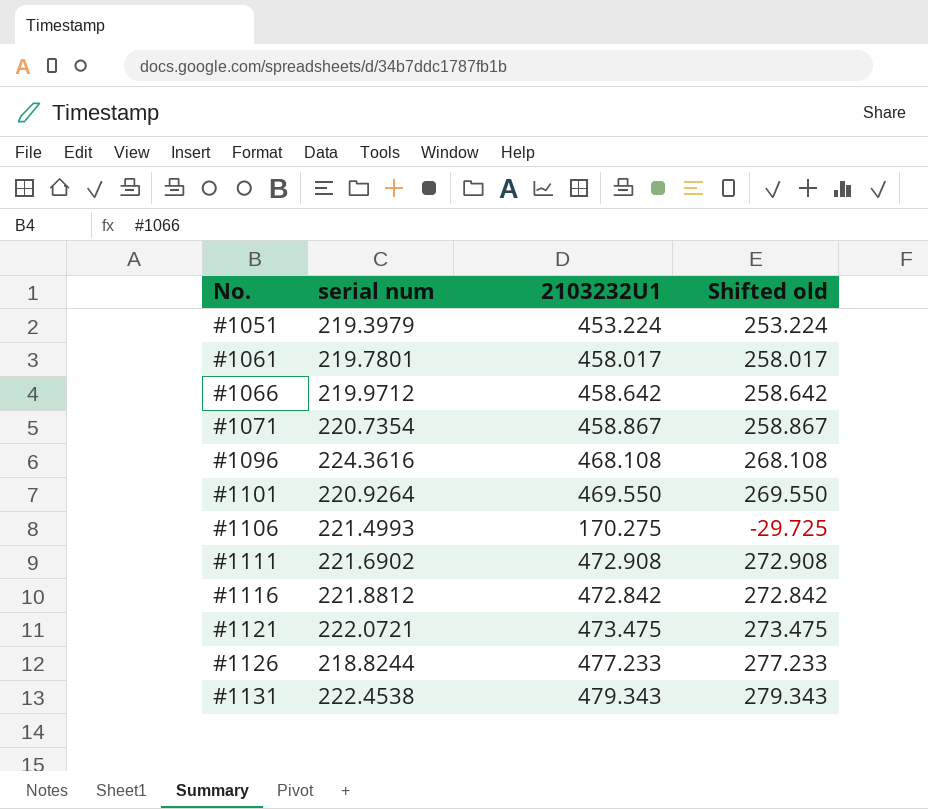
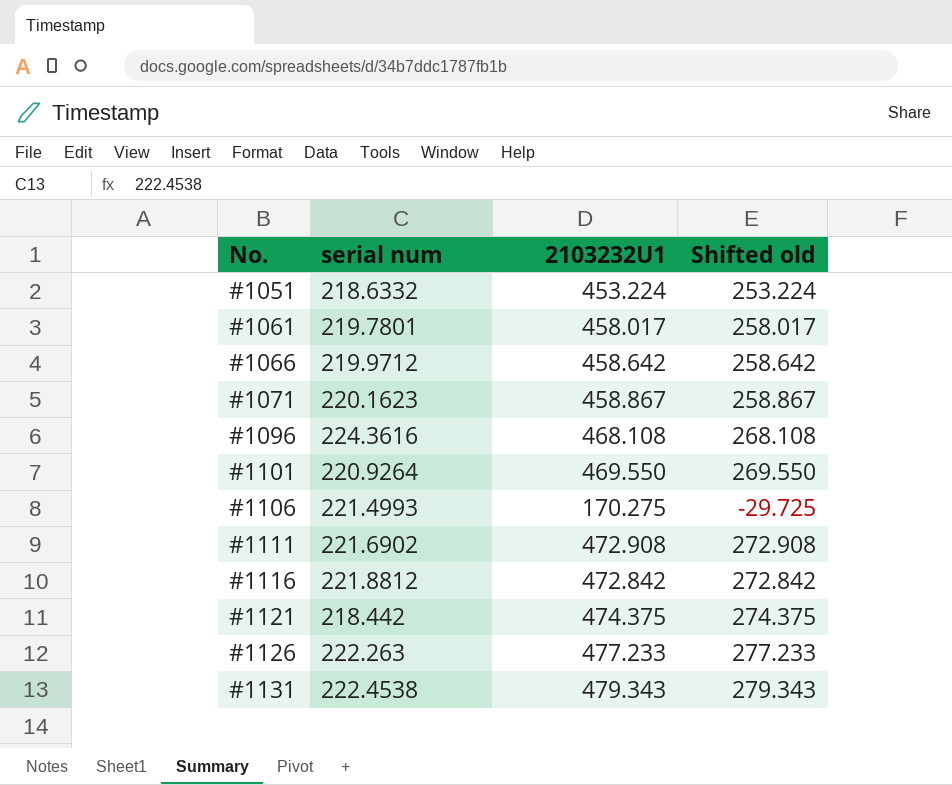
#1051 | serial num: 219.3979 -> 218.6332
#1071 | serial num: 220.7354 -> 220.1623
#1121 | serial num: 222.0721 -> 218.442
#1121 | 2103232U1: 473.475 -> 474.375
#1121 | Shifted old: 273.475 -> 274.375
#1126 | serial num: 218.8244 -> 222.263

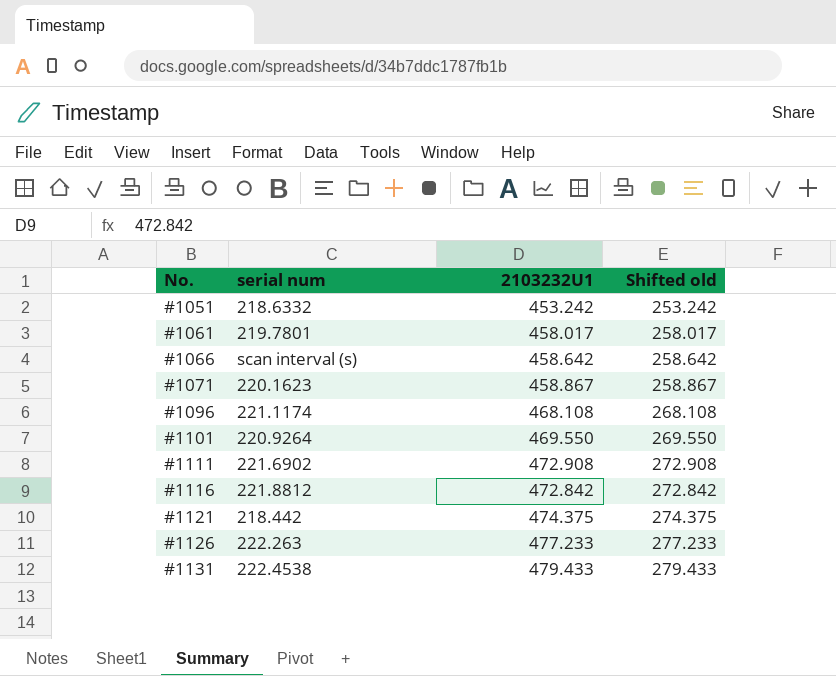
row #1106: 221.4993 | 170.275 | -29.725 -> none
#1051 | 2103232U1: 453.224 -> 453.242
#1051 | Shifted old: 253.224 -> 253.242
#1066 | serial num: 219.9712 -> scan interval (s)
#1096 | serial num: 224.3616 -> 221.1174
#1131 | 2103232U1: 479.343 -> 479.433
#1131 | Shifted old: 279.343 -> 279.433

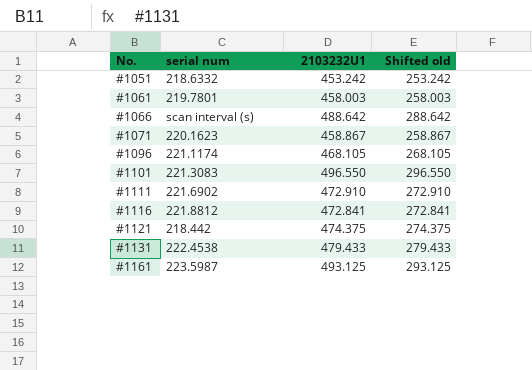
row #1126: 222.263 | 477.233 | 277.233 -> none
#1061 | 2103232U1: 458.017 -> 458.003
#1061 | Shifted old: 258.017 -> 258.003
#1066 | 2103232U1: 458.642 -> 488.642
#1066 | Shifted old: 258.642 -> 288.642
#1096 | 2103232U1: 468.108 -> 468.105
#1096 | Shifted old: 268.108 -> 268.105
#1101 | serial num: 220.9264 -> 221.3083
#1101 | 2103232U1: 469.550 -> 496.550
#1101 | Shifted old: 269.550 -> 296.550
#1111 | 2103232U1: 472.908 -> 472.910
#1111 | Shifted old: 272.908 -> 272.910
#1116 | 2103232U1: 472.842 -> 472.841
#1116 | Shifted old: 272.842 -> 272.841
row #1161: none -> 223.5987 | 493.125 | 293.125

